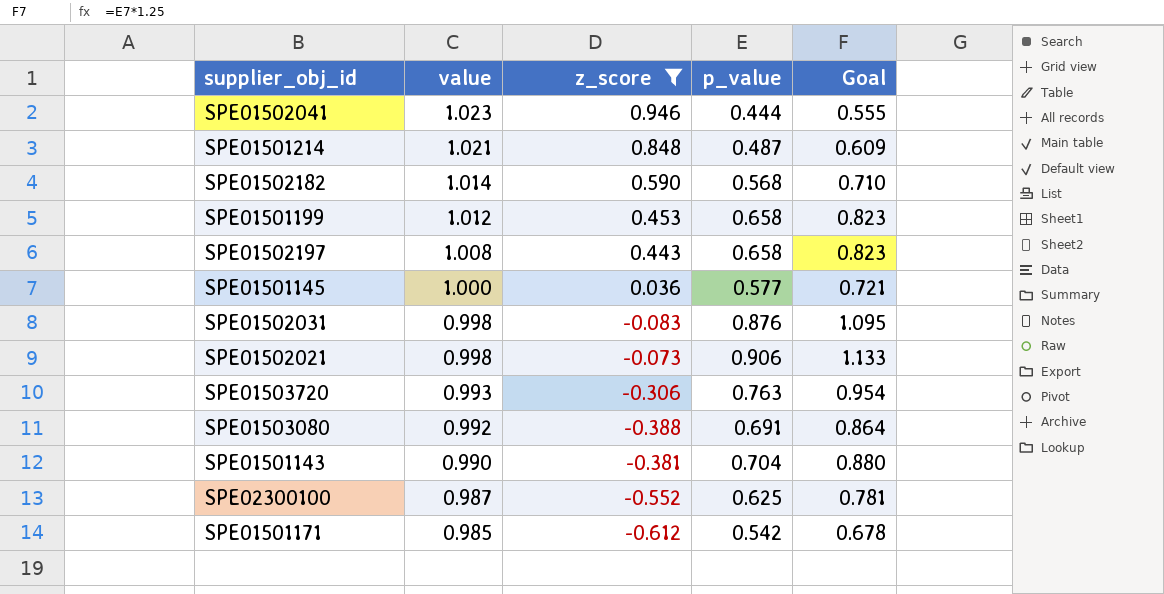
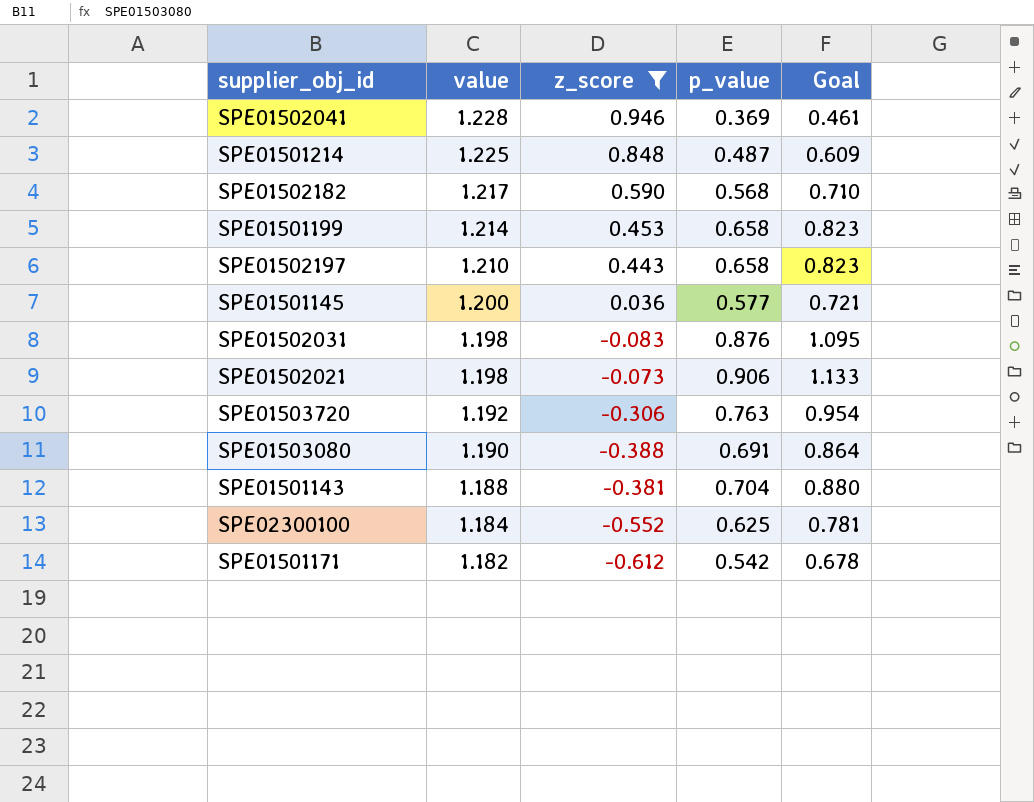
SPE01502041 | value: 1.023 -> 1.228
SPE01502041 | p_value: 0.444 -> 0.369
SPE01502041 | Goal: 0.555 -> 0.461
SPE01501214 | value: 1.021 -> 1.225
SPE01502182 | value: 1.014 -> 1.217
SPE01501199 | value: 1.012 -> 1.214
SPE01502197 | value: 1.008 -> 1.210
SPE01501145 | value: 1.000 -> 1.200
SPE01502031 | value: 0.998 -> 1.198
SPE01502021 | value: 0.998 -> 1.198
SPE01503720 | value: 0.993 -> 1.192
SPE01503080 | value: 0.992 -> 1.190
SPE01501143 | value: 0.990 -> 1.188
SPE02300100 | value: 0.987 -> 1.184
SPE01501171 | value: 0.985 -> 1.182

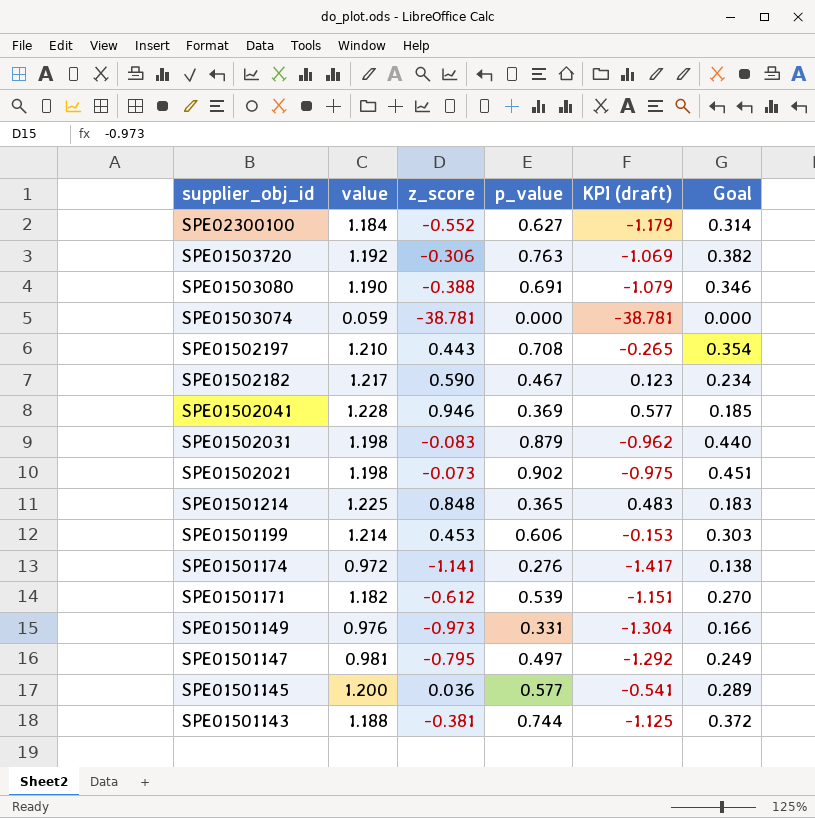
filter: z_score >= -0.612 -> none
row order: value descending -> supplier_obj_id descending
column KPI (draft) | formula: none -> [z_score] - [p_value]
column Goal | formula: [p_value] * 1.25 -> [p_value] * 0.5
SPE02300100 | p_value: 0.625 -> 0.627
SPE01502197 | p_value: 0.658 -> 0.708
SPE01502182 | p_value: 0.568 -> 0.467
SPE01502031 | p_value: 0.876 -> 0.879
SPE01502021 | p_value: 0.906 -> 0.902
SPE01501214 | p_value: 0.487 -> 0.365
SPE01501199 | p_value: 0.658 -> 0.606
SPE01501171 | p_value: 0.542 -> 0.539
SPE01501143 | p_value: 0.704 -> 0.744

